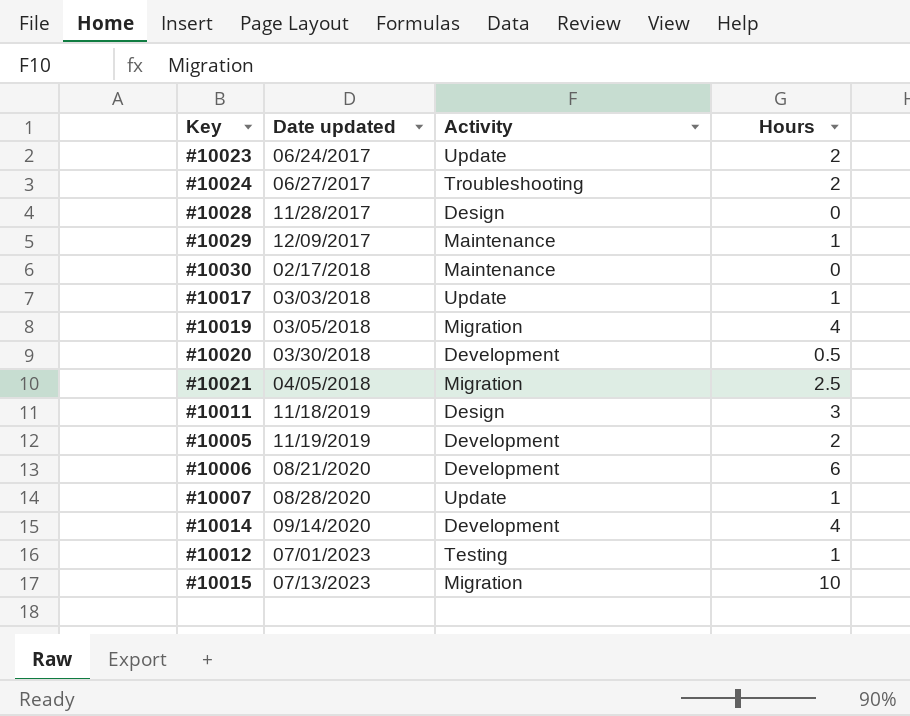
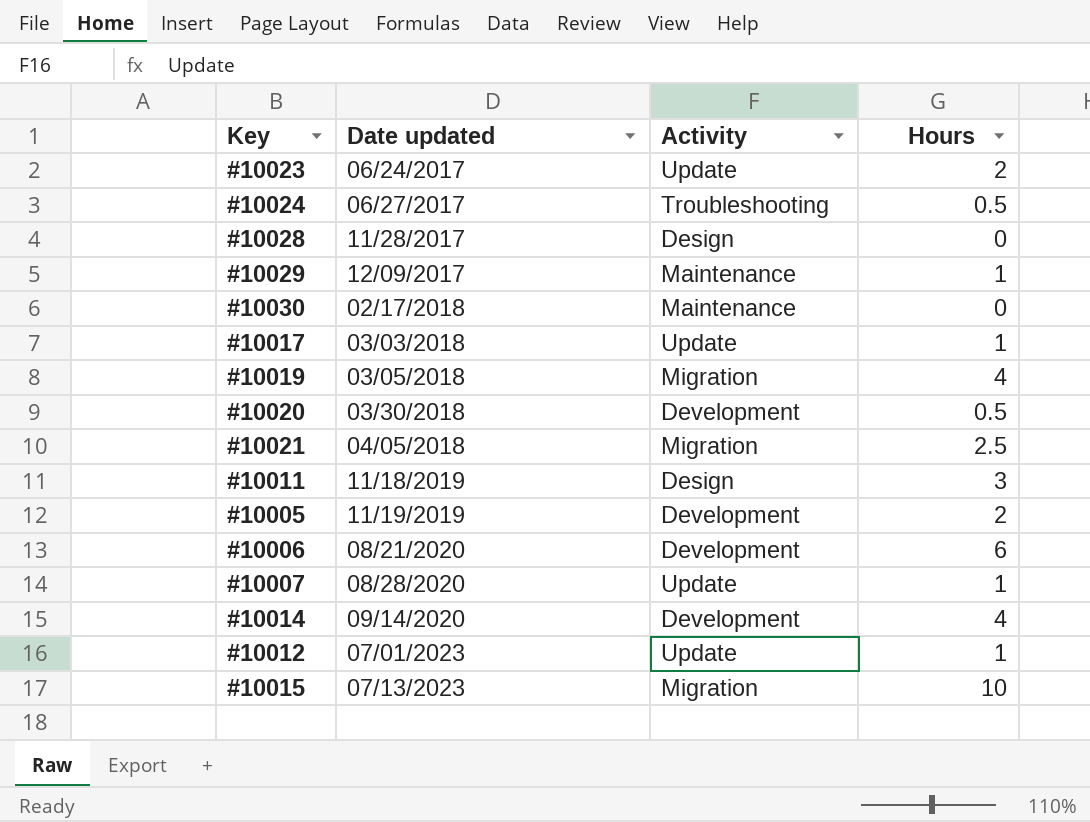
#10024 | Hours: 2 -> 0.5
#10012 | Activity: Testing -> Update

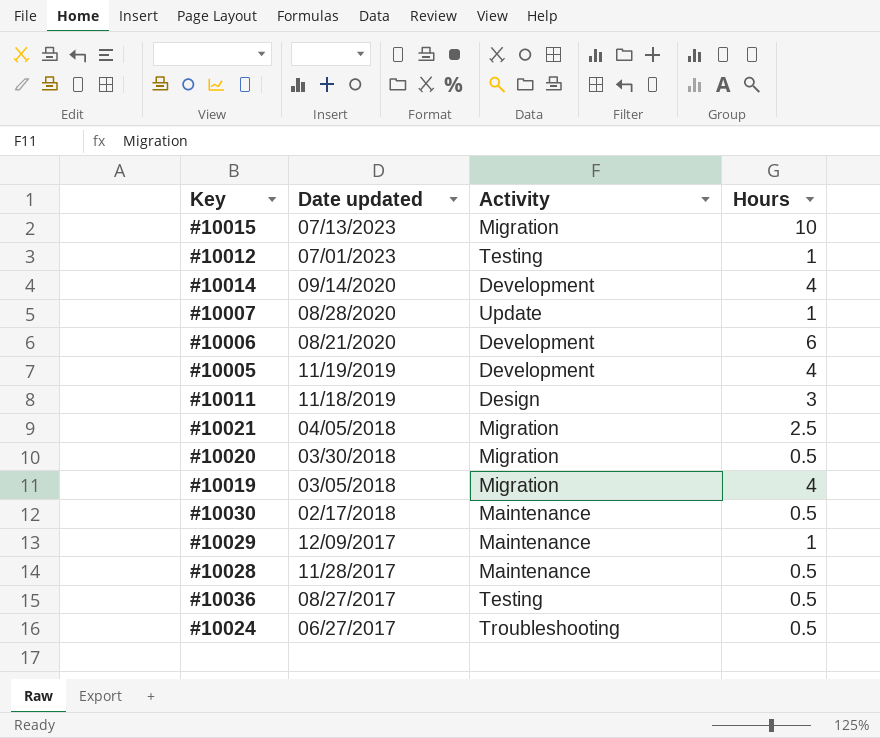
row order: Date updated ascending -> Date updated descending
row #10023: 06/24/2017 | Update | 2 -> none
row #10017: 03/03/2018 | Update | 1 -> none
#10012 | Activity: Update -> Testing
#10005 | Hours: 2 -> 4
#10020 | Activity: Development -> Migration
#10030 | Hours: 0 -> 0.5
#10028 | Activity: Design -> Maintenance
#10028 | Hours: 0 -> 0.5
row #10036: none -> 08/27/2017 | Testing | 0.5

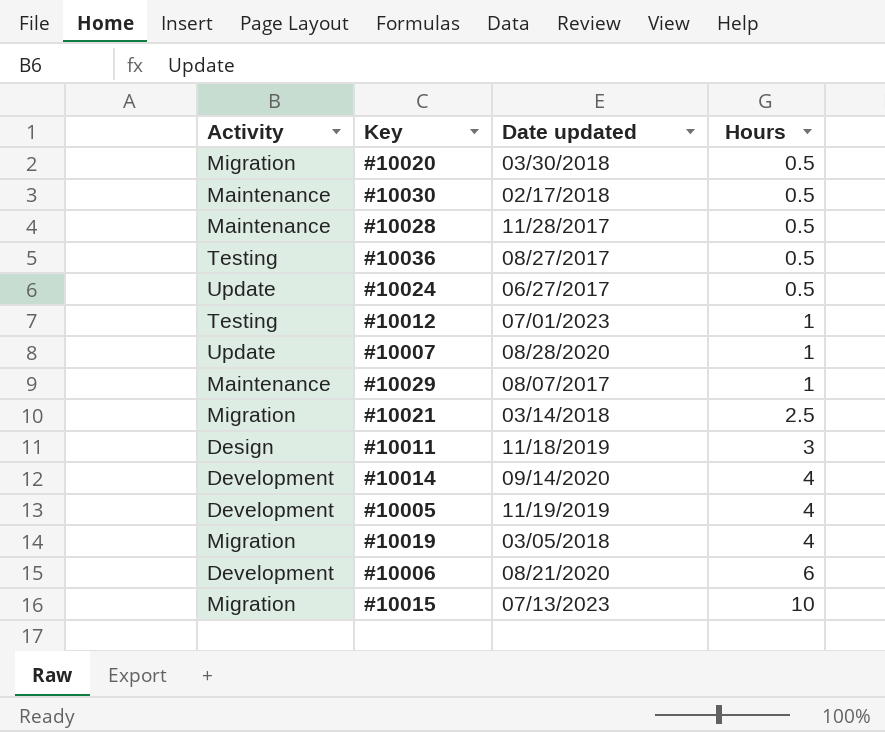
row order: Date updated descending -> Hours ascending
column Activity | position: 3 -> 1
#10024 | Activity: Troubleshooting -> Update
#10029 | Date updated: 12/09/2017 -> 08/07/2017
#10021 | Date updated: 04/05/2018 -> 03/14/2018

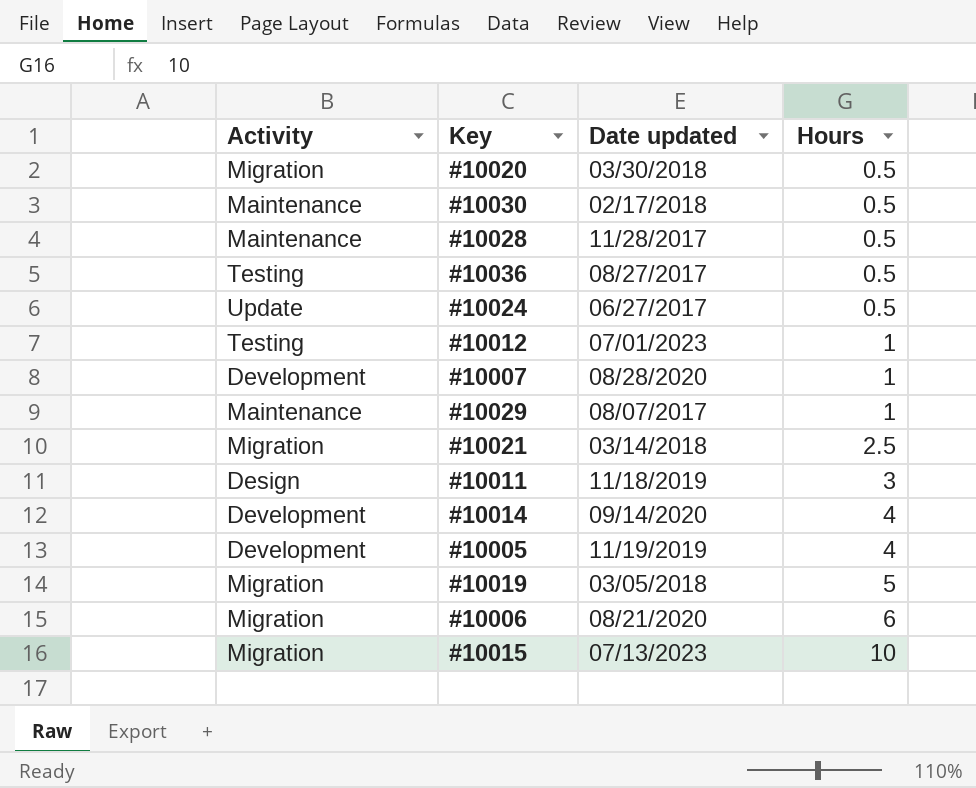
#10007 | Activity: Update -> Development
#10019 | Hours: 4 -> 5
#10006 | Activity: Development -> Migration

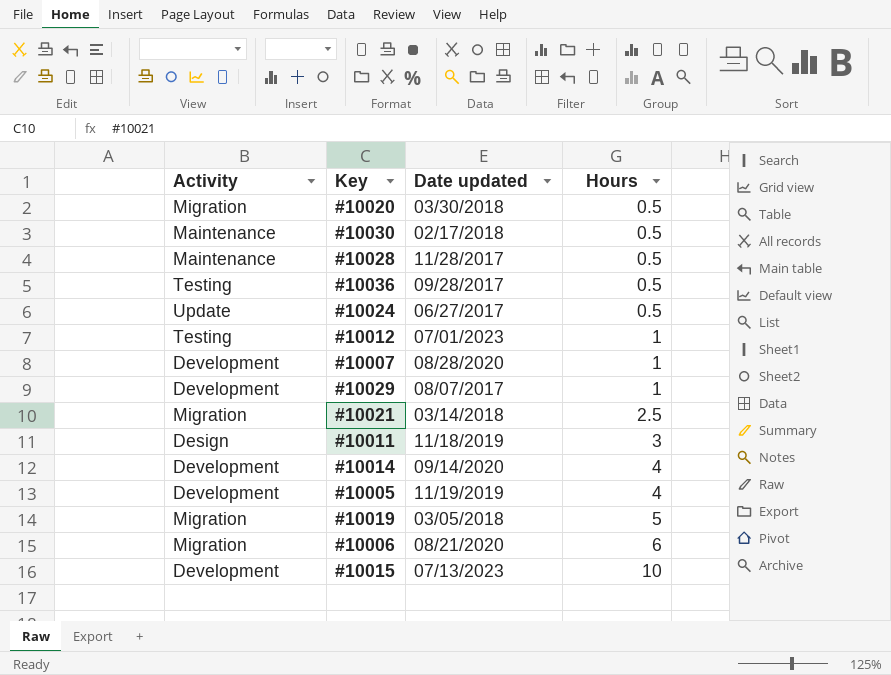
#10036 | Date updated: 08/27/2017 -> 09/28/2017
#10029 | Activity: Maintenance -> Development
#10015 | Activity: Migration -> Development

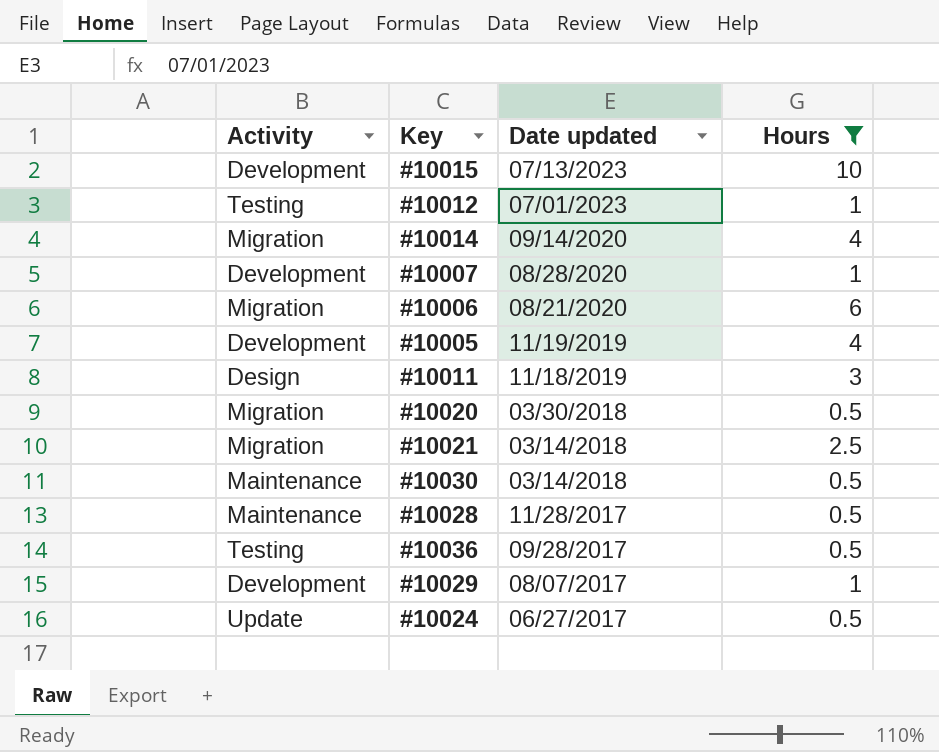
filter: none -> Hours != 5
row order: Hours ascending -> Date updated descending
#10014 | Activity: Development -> Migration
#10030 | Date updated: 02/17/2018 -> 03/14/2018

